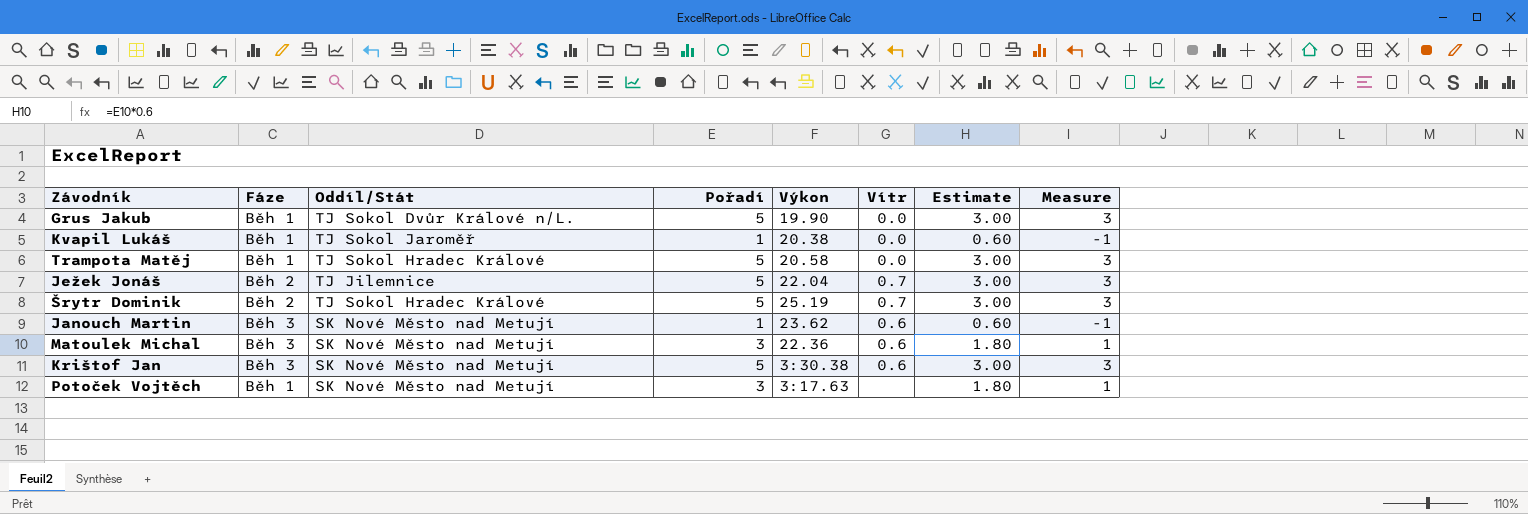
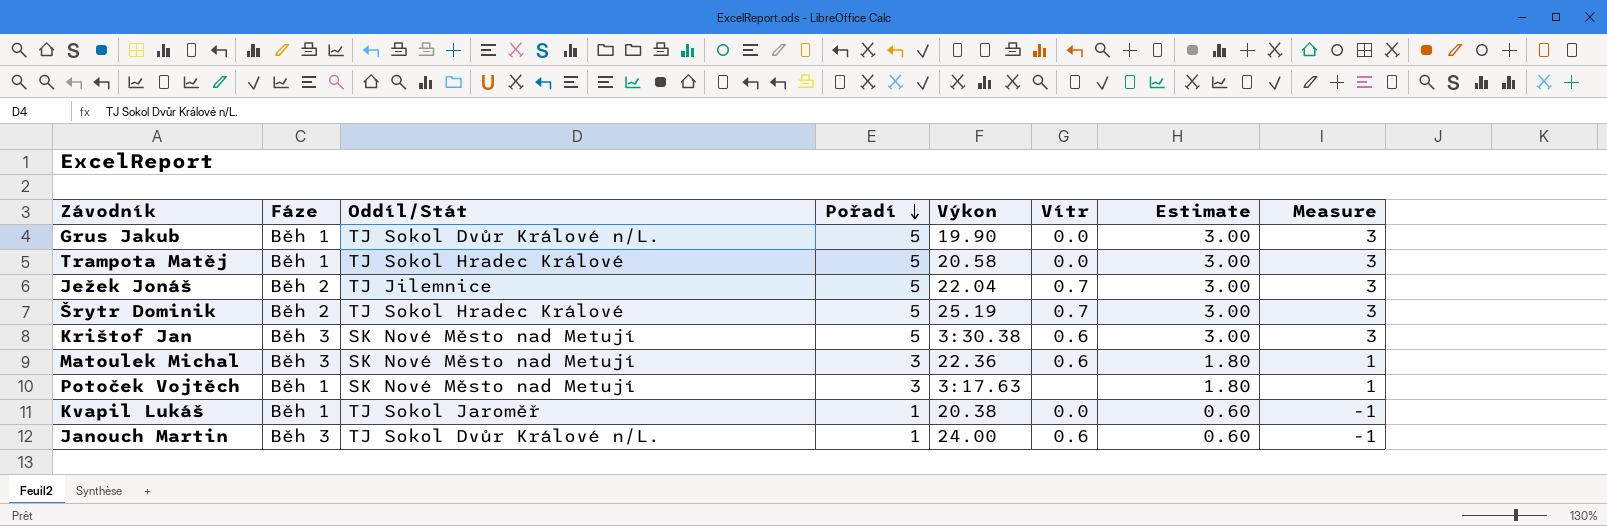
row order: none -> Pořadí descending
Janouch Martin | Oddíl/Stát: SK Nové Město nad Metují -> TJ Sokol Dvůr Králové n/L.
Janouch Martin | Výkon: 23.62 -> 24.00

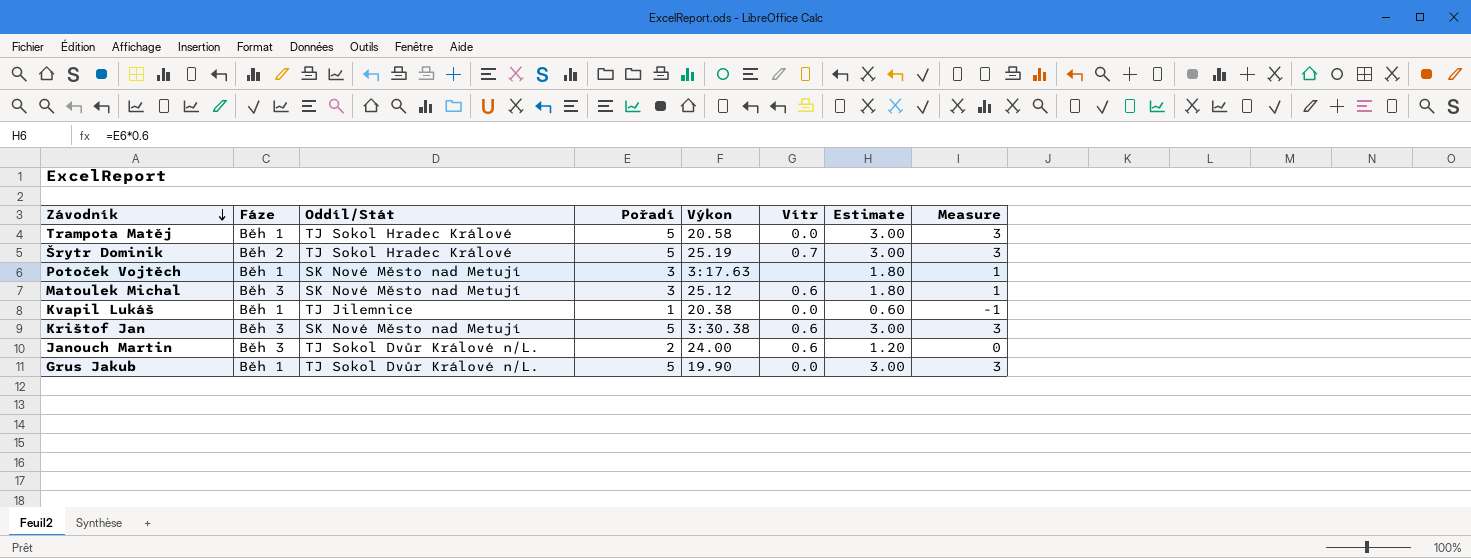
row order: Pořadí descending -> Závodník descending
row Ježek Jonáš: Běh 2 | TJ Jilemnice | 5 | 22.04 | 0.7 | 3.00 | 3 -> none
Matoulek Michal | Výkon: 22.36 -> 25.12
Kvapil Lukáš | Oddíl/Stát: TJ Sokol Jaroměř -> TJ Jilemnice
Janouch Martin | Pořadí: 1 -> 2
Janouch Martin | Estimate: 0.60 -> 1.20
Janouch Martin | Measure: -1 -> 0

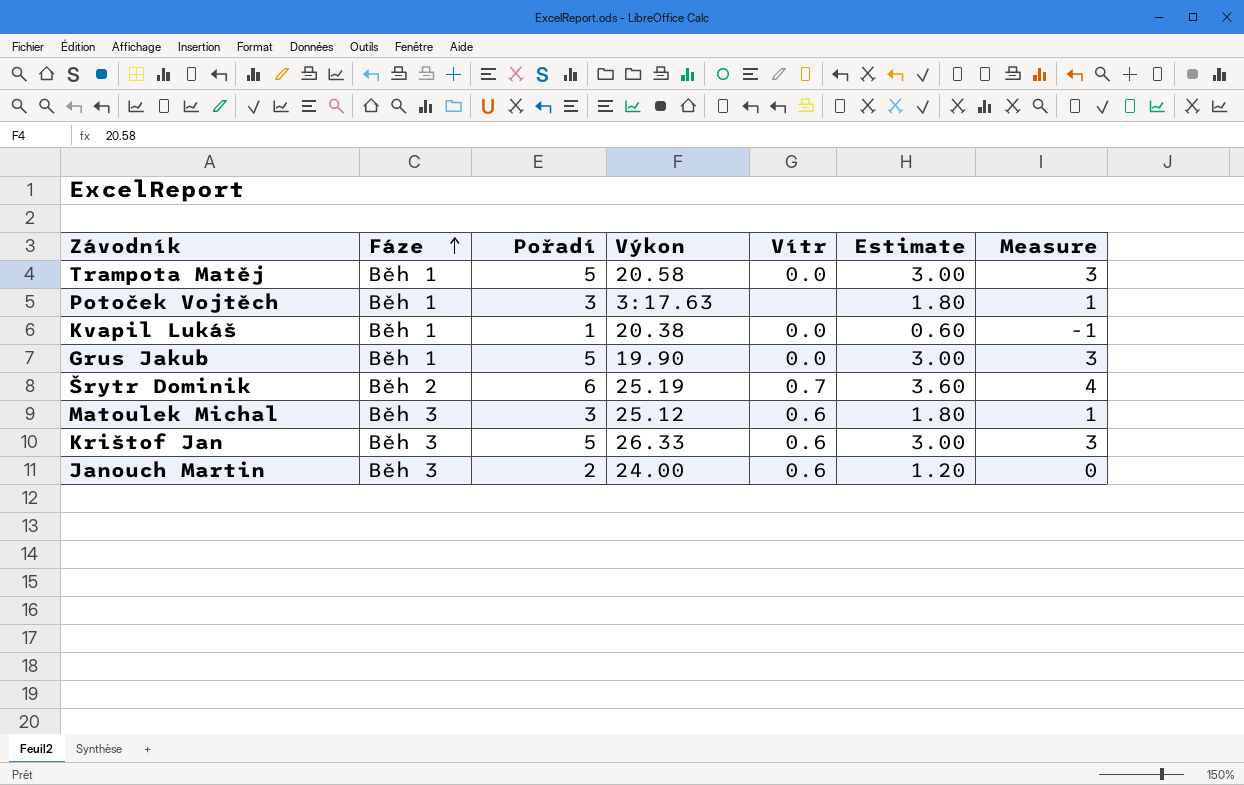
row order: Závodník descending -> Fáze ascending
column Oddíl/Stát | position: 3 -> none
Šrytr Dominik | Pořadí: 5 -> 6
Šrytr Dominik | Estimate: 3.00 -> 3.60
Šrytr Dominik | Measure: 3 -> 4
Krištof Jan | Výkon: 3:30.38 -> 26.33

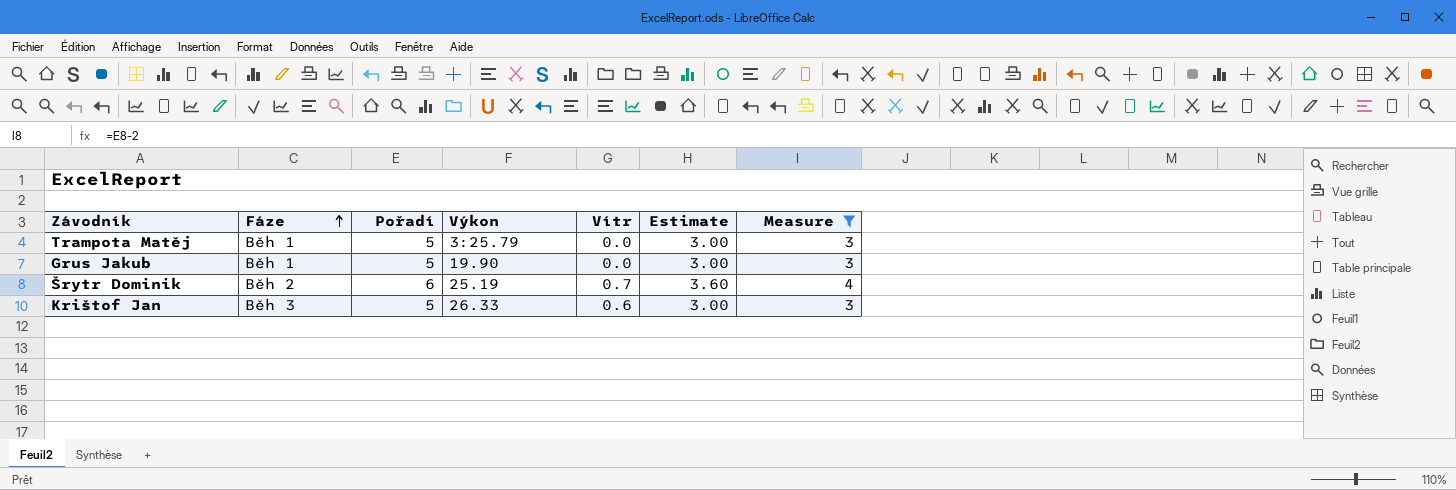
filter: none -> Measure >= 3
Trampota Matěj | Výkon: 20.58 -> 3:25.79

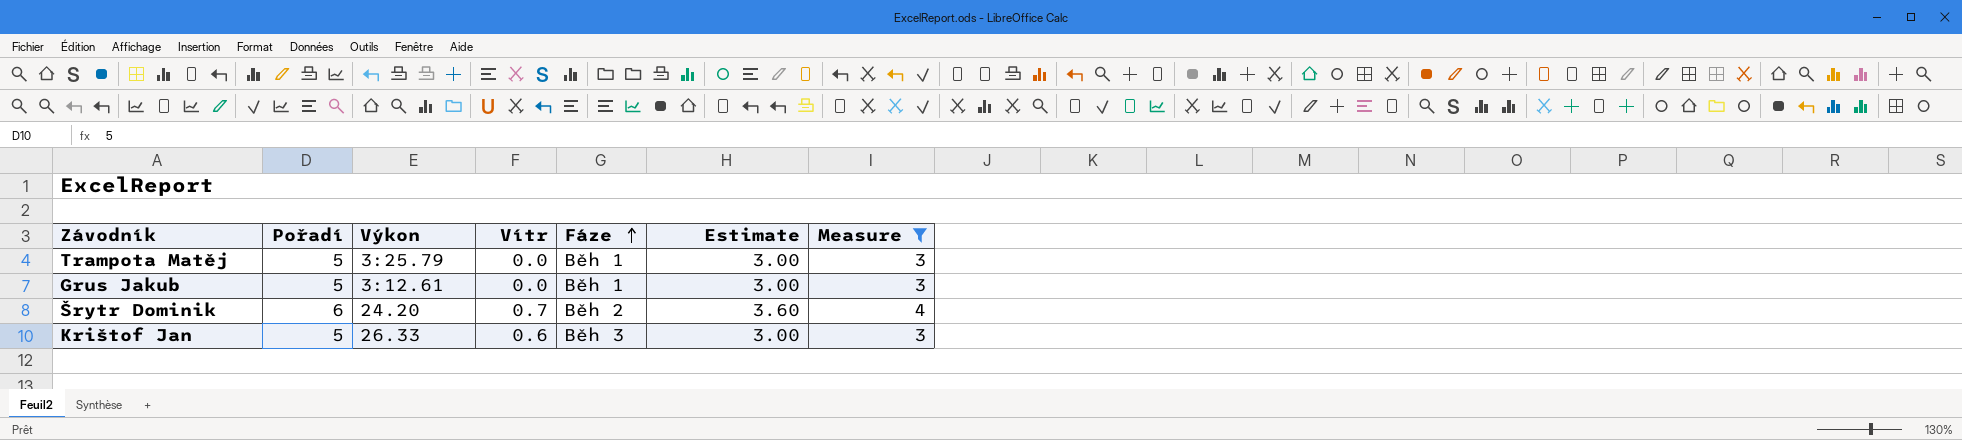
column Fáze | position: 2 -> 5
Grus Jakub | Výkon: 19.90 -> 3:12.61
Šrytr Dominik | Výkon: 25.19 -> 24.20

